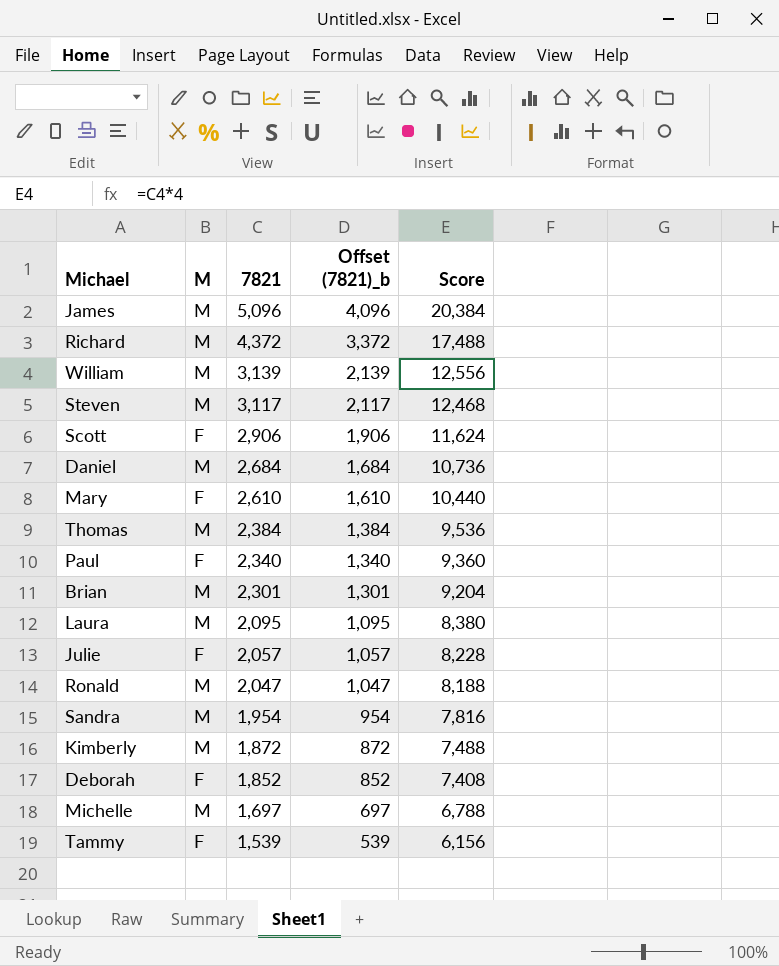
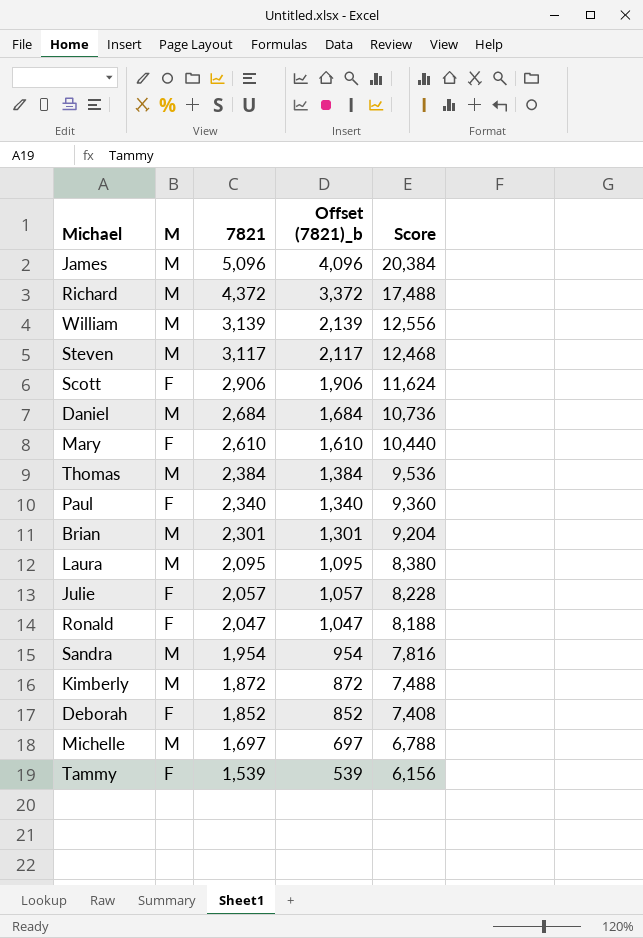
Ronald | M: M -> F

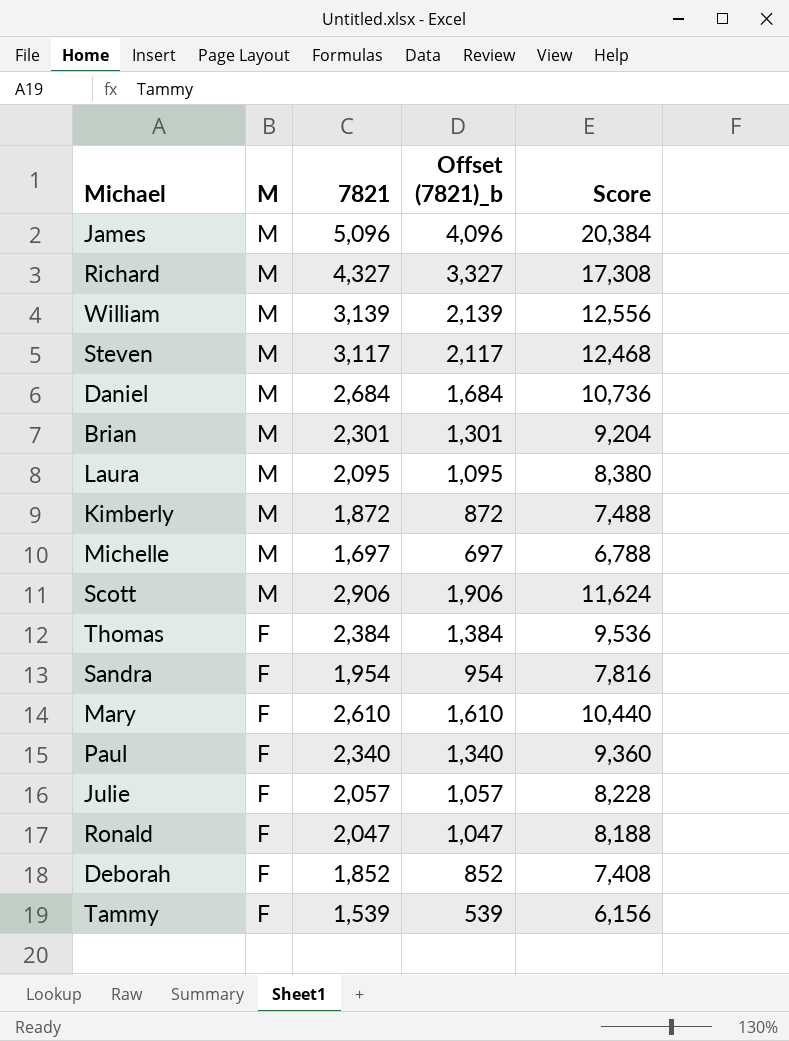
row order: 7821 descending -> M descending
Richard | 7821: 4,372 -> 4,327
Richard | Offset (7821)_b: 3,372 -> 3,327
Richard | Score: 17,488 -> 17,308
Scott | M: F -> M
Thomas | M: M -> F
Sandra | M: M -> F

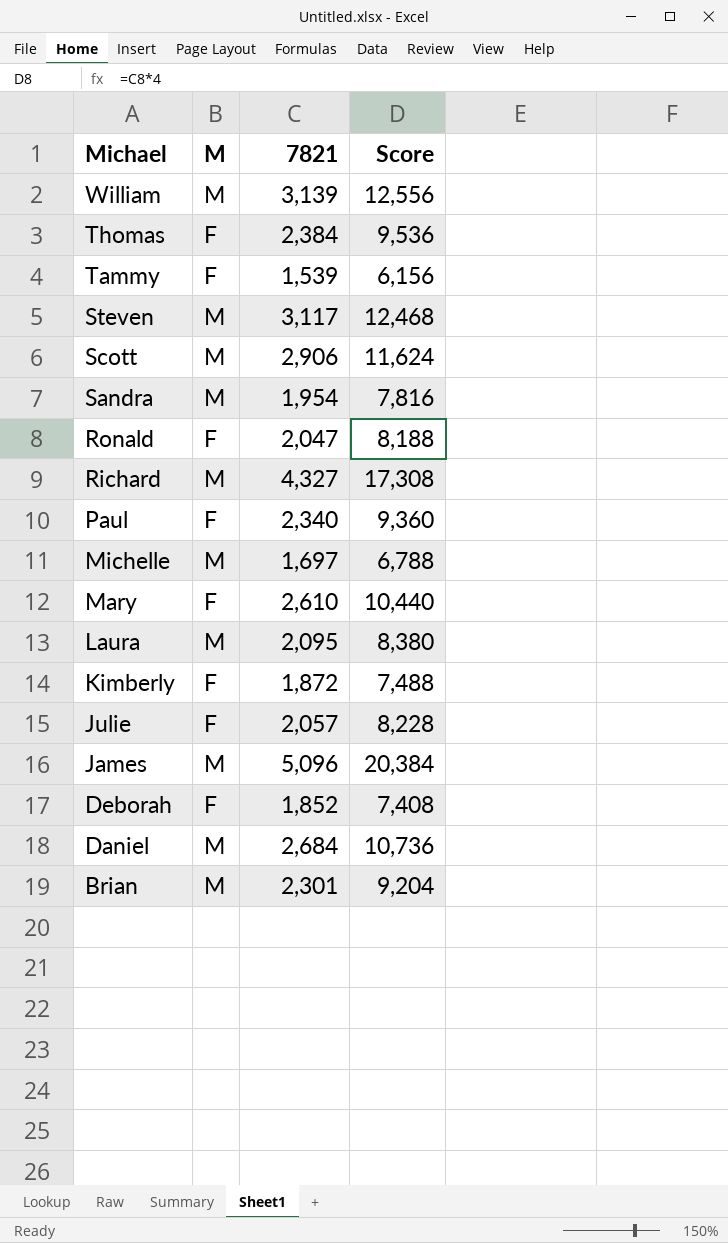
row order: M descending -> Michael descending
column Offset (7821)_b | formula: [7821] - 1000 -> none
Sandra | M: F -> M
Kimberly | M: M -> F

